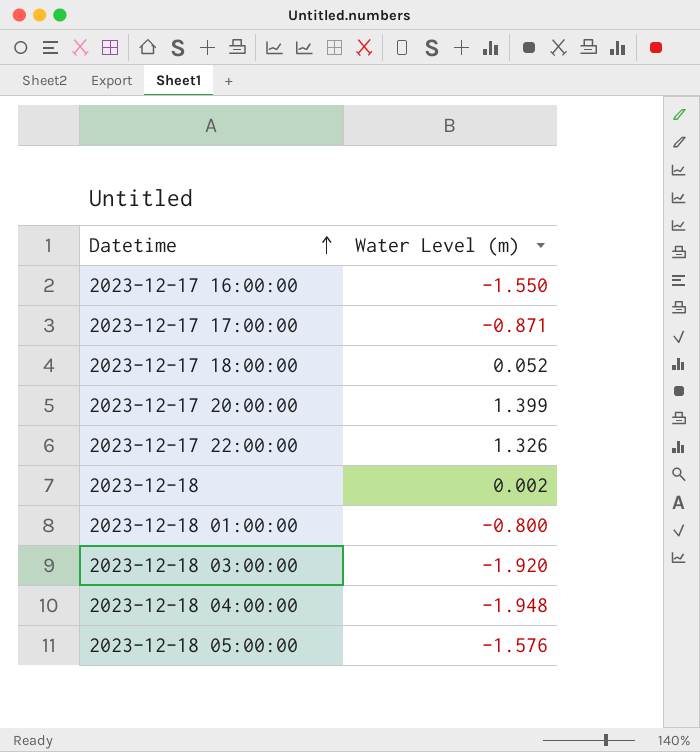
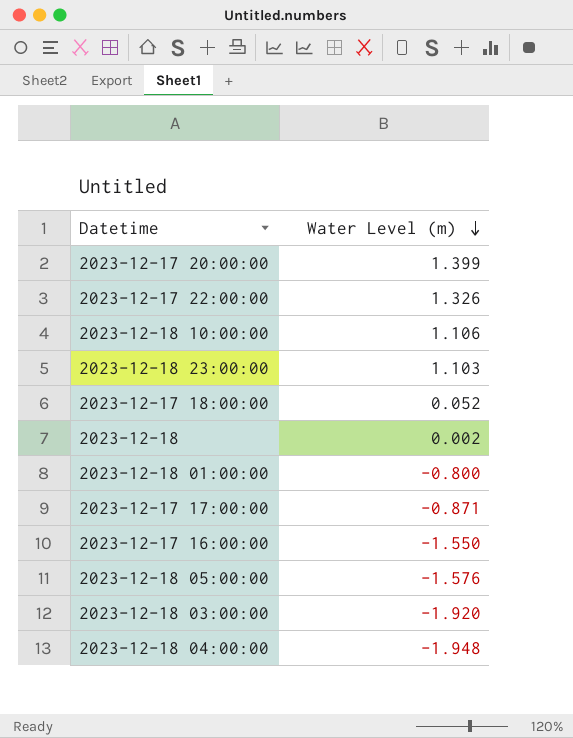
row order: Datetime ascending -> Water Level (m) descending
row 2023-12-18 10:00:00: none -> 1.106
row 2023-12-18 23:00:00: none -> 1.103

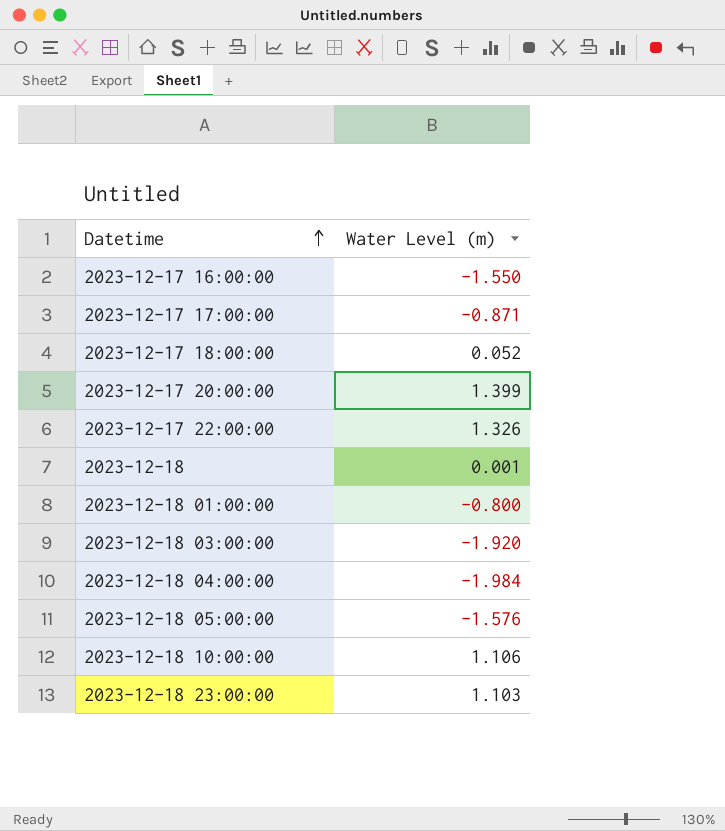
row order: Water Level (m) descending -> Datetime ascending
2023-12-18 | Water Level (m): 0.002 -> 0.001
2023-12-18 04:00:00 | Water Level (m): -1.948 -> -1.984

